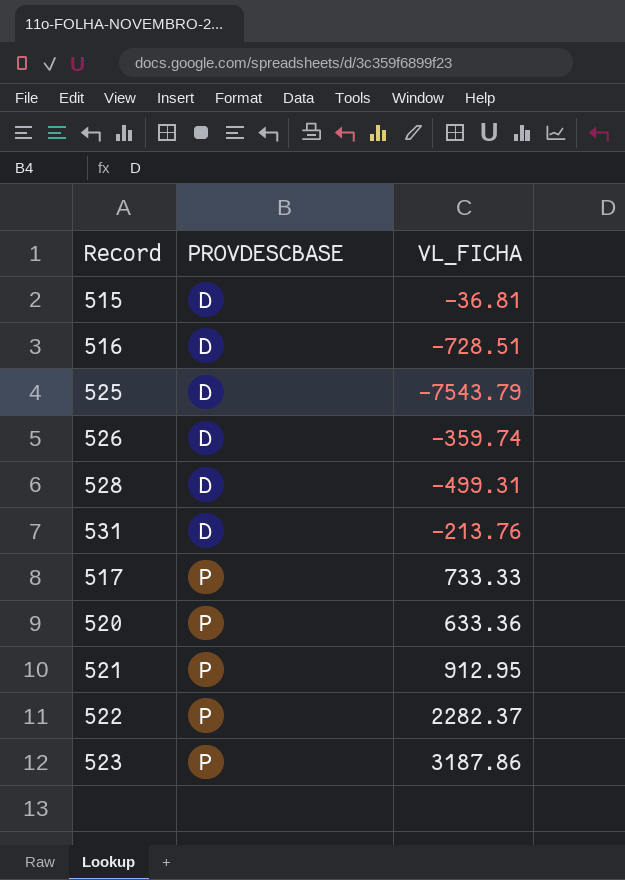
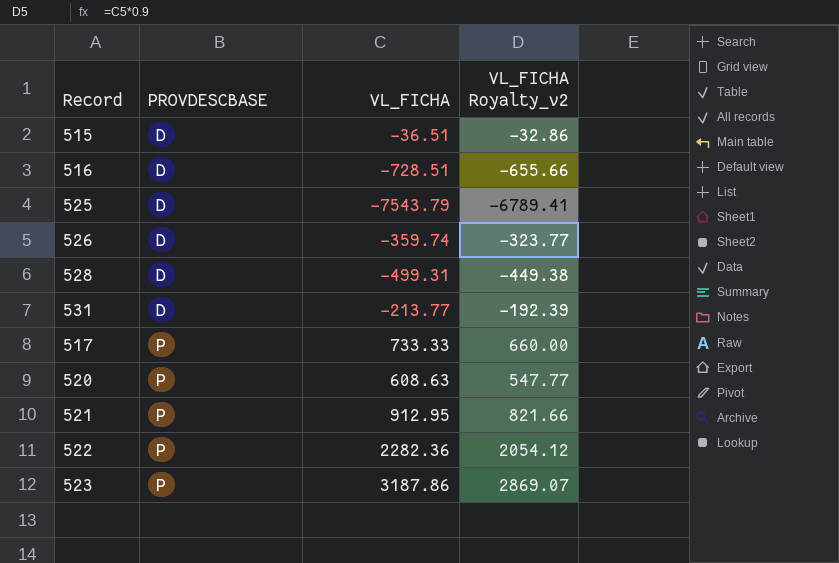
column VL_FICHA Royalty_v2 | formula: none -> [VL_FICHA] * 0.9
515 | VL_FICHA: -36.81 -> -36.51
531 | VL_FICHA: -213.76 -> -213.77
520 | VL_FICHA: 633.36 -> 608.63
522 | VL_FICHA: 2282.37 -> 2282.36

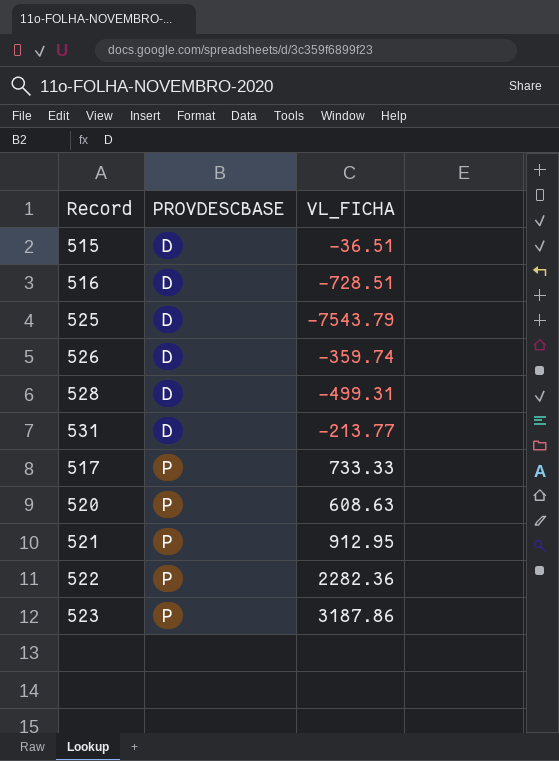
column VL_FICHA Royalty_v2 | formula: [VL_FICHA] * 0.9 -> none

